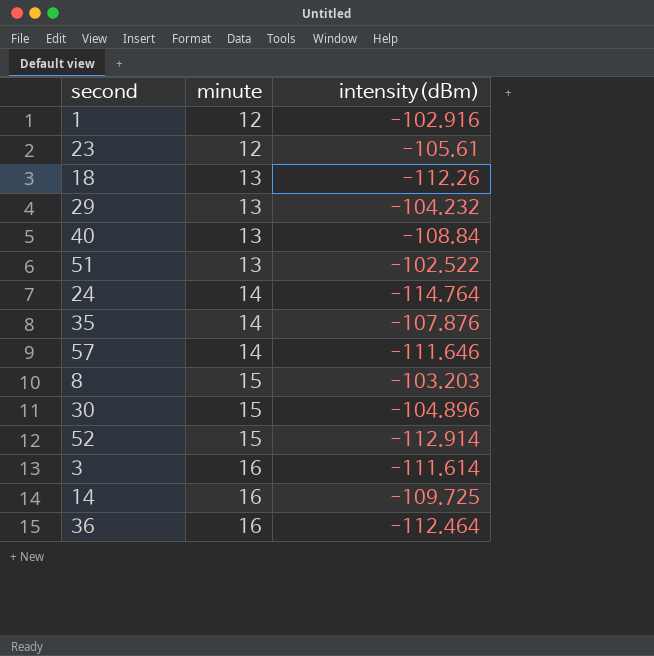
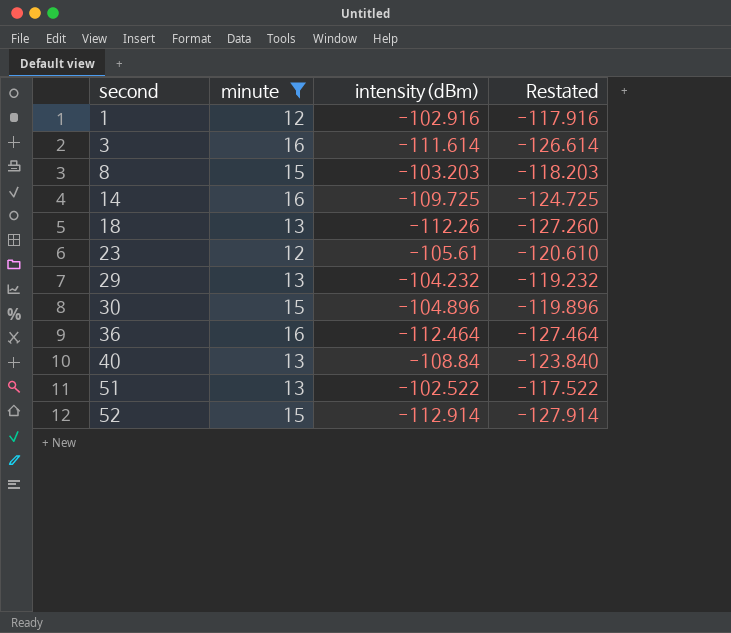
filter: none -> minute != 14
row order: minute ascending -> second ascending
column Restated | formula: none -> [intensity(dBm)] - 15

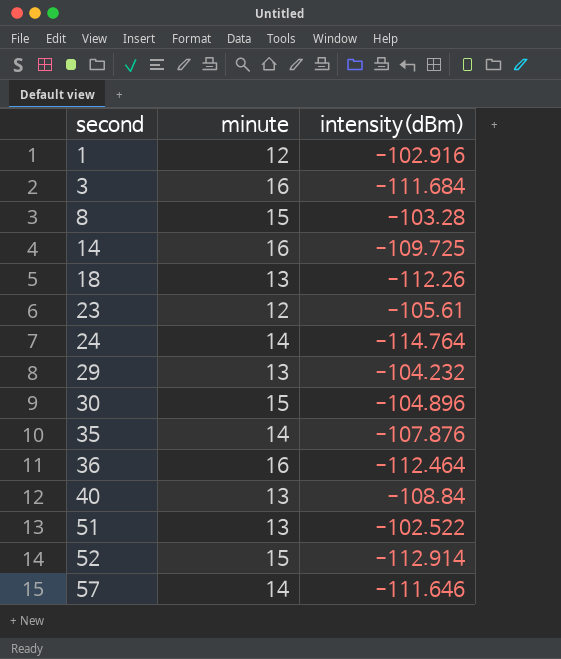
filter: minute != 14 -> none
column Restated | formula: [intensity(dBm)] - 15 -> none
3 | intensity(dBm): -111.614 -> -111.684
8 | intensity(dBm): -103.203 -> -103.28

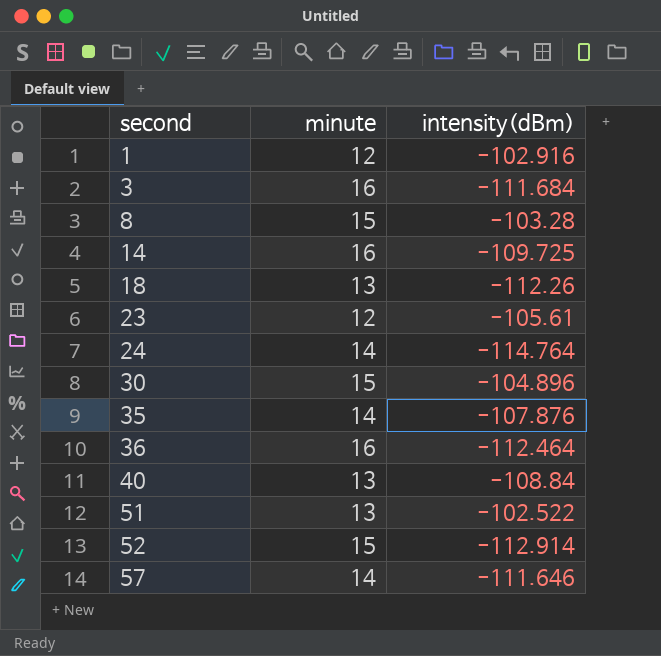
row 29: 13 | -104.232 -> none

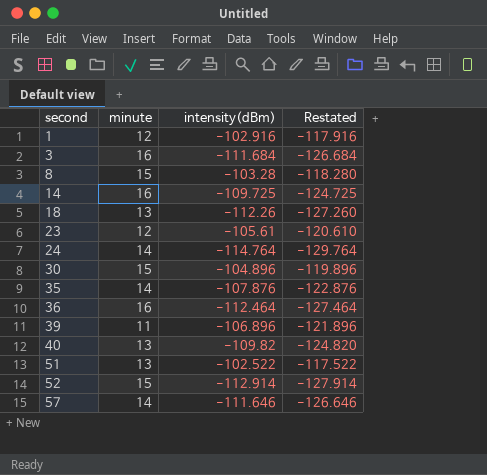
column Restated | formula: none -> [intensity(dBm)] - 15
row 39: none -> 11 | -106.896 | -121.896
40 | intensity(dBm): -108.84 -> -109.82

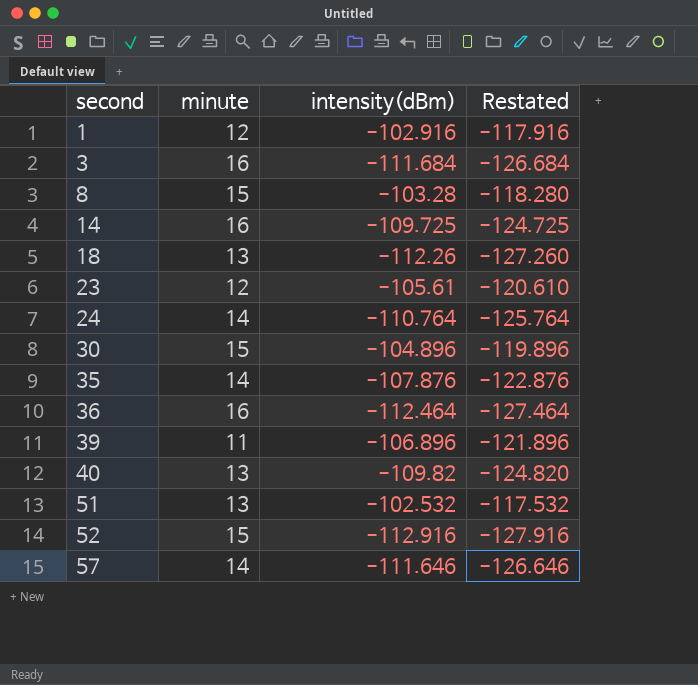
24 | intensity(dBm): -114.764 -> -110.764
24 | Restated: -129.764 -> -125.764
51 | intensity(dBm): -102.522 -> -102.532
51 | Restated: -117.522 -> -117.532
52 | intensity(dBm): -112.914 -> -112.916
52 | Restated: -127.914 -> -127.916

